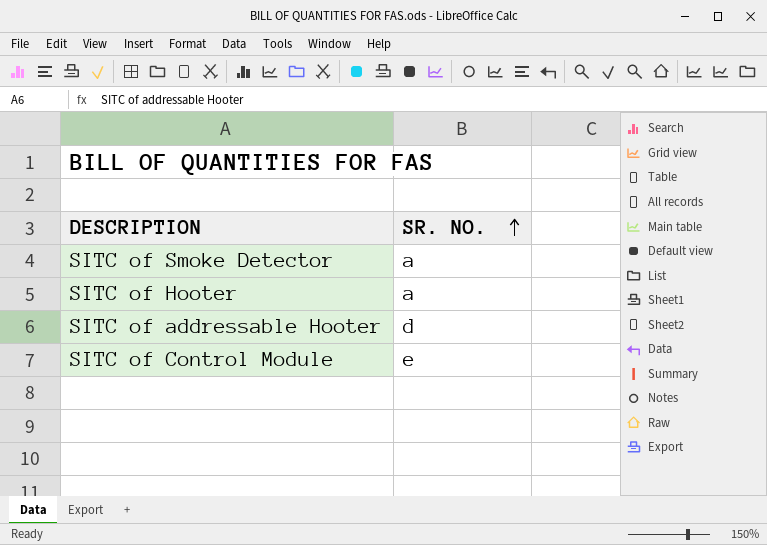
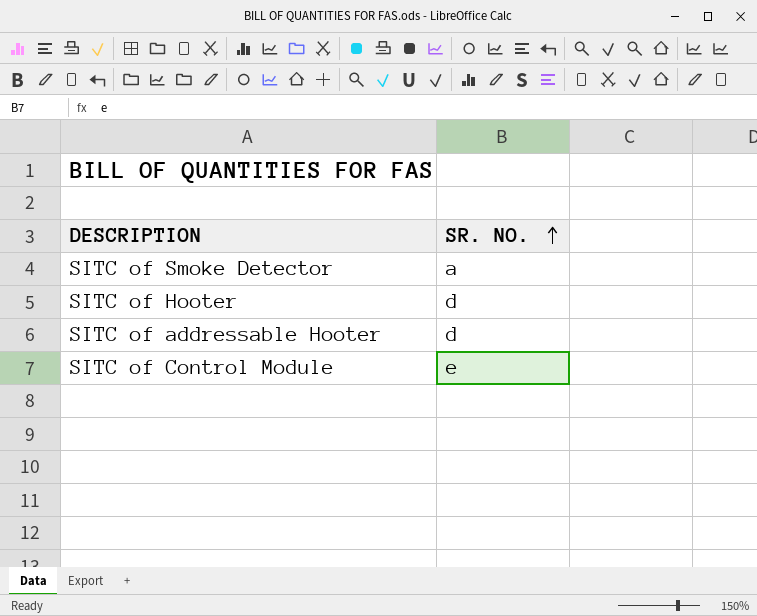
SITC of Hooter | SR. NO.: a -> d

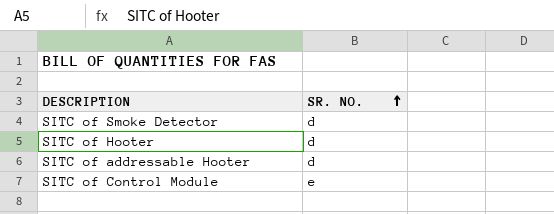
SITC of Smoke Detector | SR. NO.: a -> d

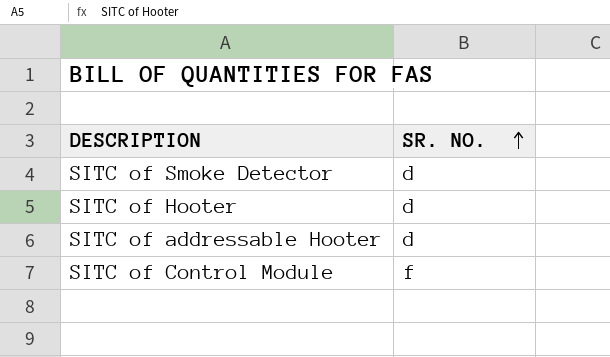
SITC of Control Module | SR. NO.: e -> f

